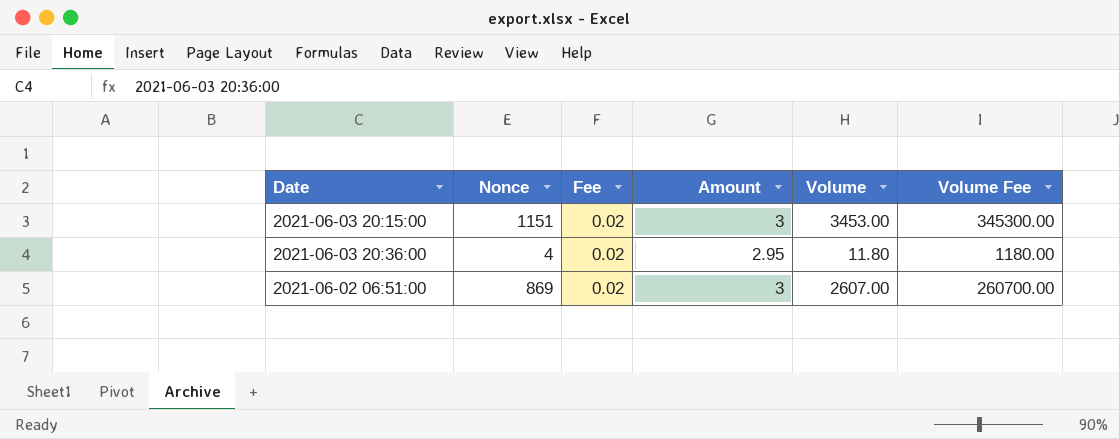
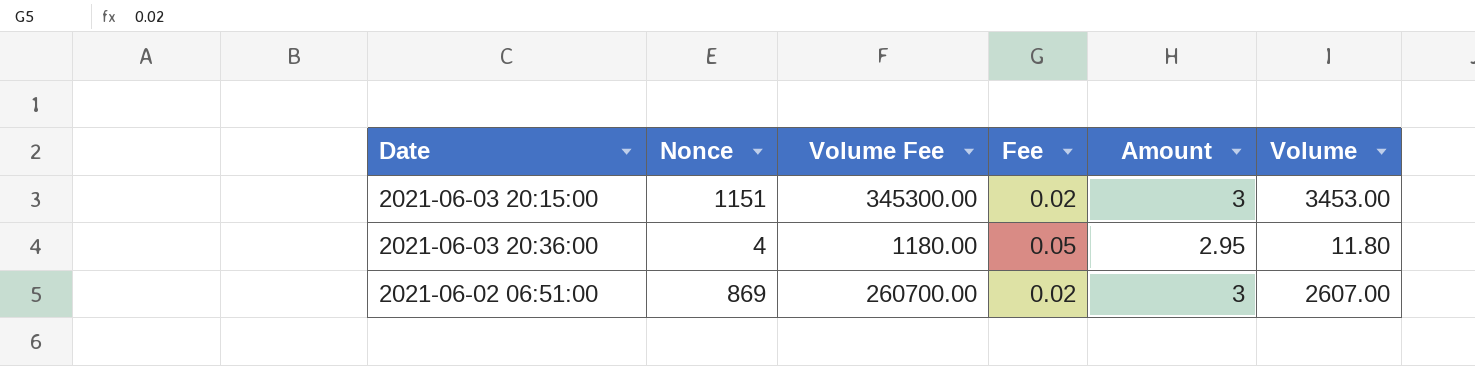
column Volume Fee | position: 6 -> 3
2021-06-03 20:36:00 | Fee: 0.02 -> 0.05

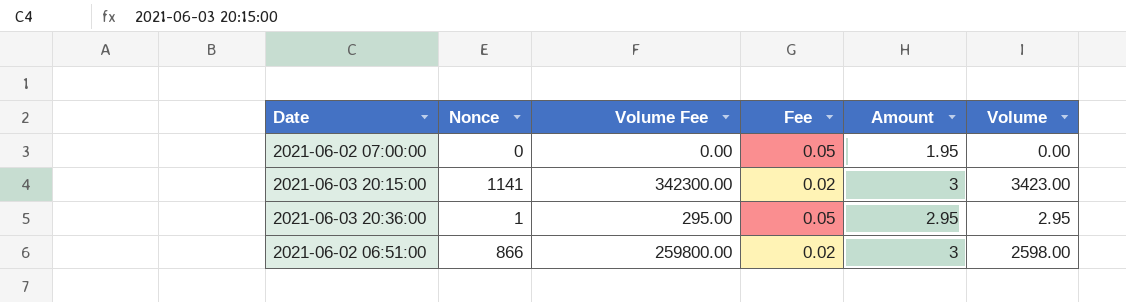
row 2021-06-02 07:00:00: none -> 0 | 0.00 | 0.05 | 1.95 | 0.00
2021-06-03 20:15:00 | Nonce: 1151 -> 1141
2021-06-03 20:15:00 | Volume Fee: 345300.00 -> 342300.00
2021-06-03 20:15:00 | Volume: 3453.00 -> 3423.00
2021-06-03 20:36:00 | Nonce: 4 -> 1
2021-06-03 20:36:00 | Volume Fee: 1180.00 -> 295.00
2021-06-03 20:36:00 | Volume: 11.80 -> 2.95
2021-06-02 06:51:00 | Nonce: 869 -> 866
2021-06-02 06:51:00 | Volume Fee: 260700.00 -> 259800.00
2021-06-02 06:51:00 | Volume: 2607.00 -> 2598.00

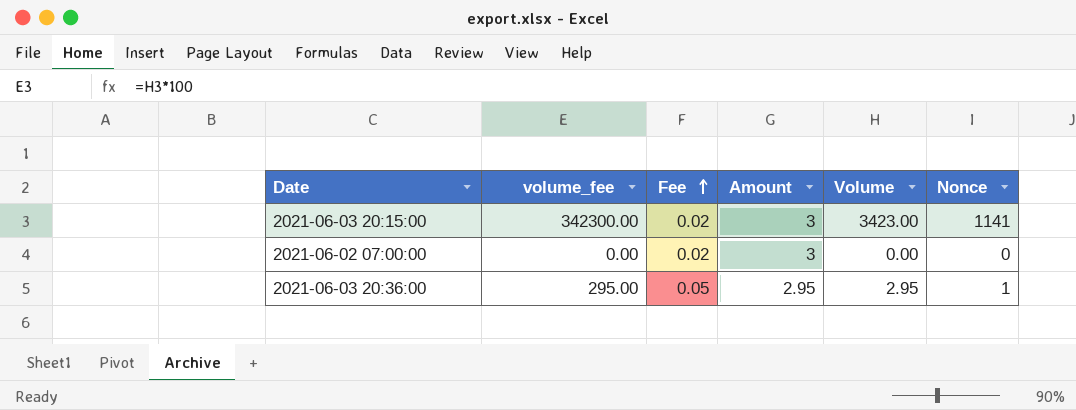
row order: none -> Fee ascending
column name: Volume Fee -> volume_fee
column Nonce | position: 2 -> 6
row 2021-06-02 06:51:00: 866 | 259800.00 | 0.02 | 3 | 2598.00 -> none
2021-06-02 07:00:00 | Fee: 0.05 -> 0.02
2021-06-02 07:00:00 | Amount: 1.95 -> 3

